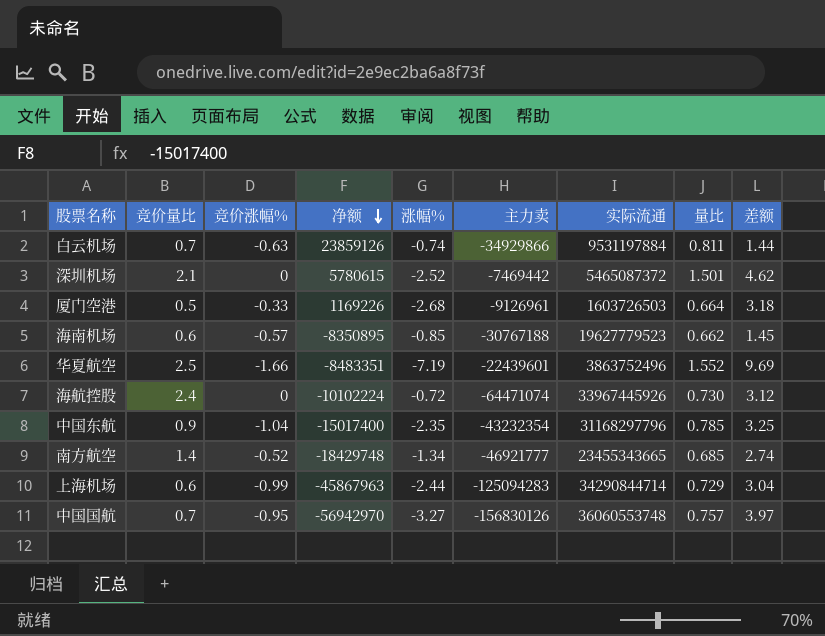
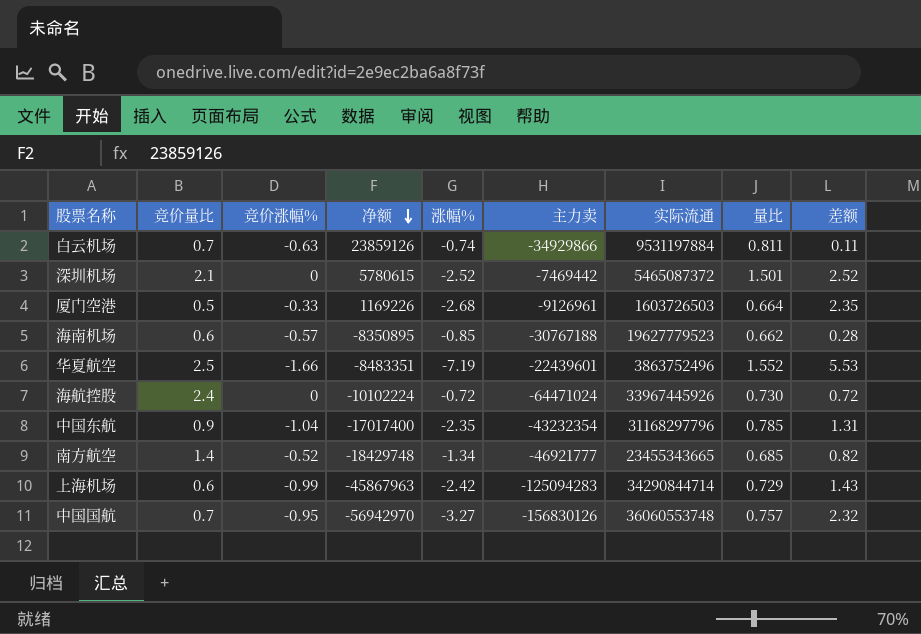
column 差额 | formula: [竞价量比] - [涨幅%] -> [竞价涨幅%] - [涨幅%]
海航控股 | 主力卖: -64471074 -> -64471024
中国东航 | 净额: -15017400 -> -17017400
上海机场 | 涨幅%: -2.44 -> -2.42

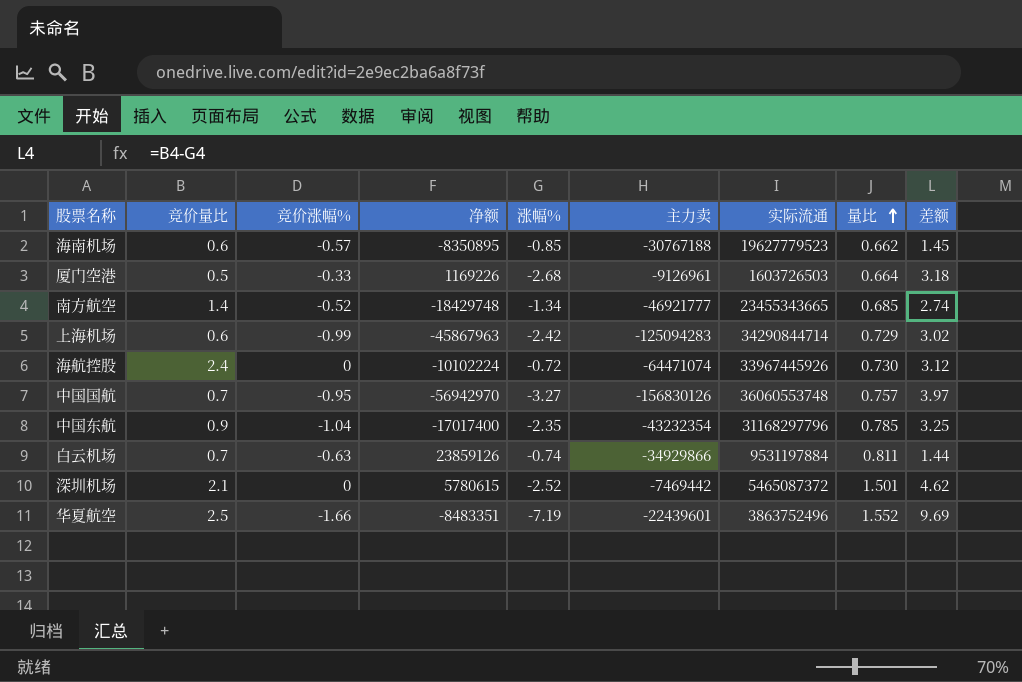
row order: 净额 descending -> 量比 ascending
column 差额 | formula: [竞价涨幅%] - [涨幅%] -> [竞价量比] - [涨幅%]
海航控股 | 主力卖: -64471024 -> -64471074

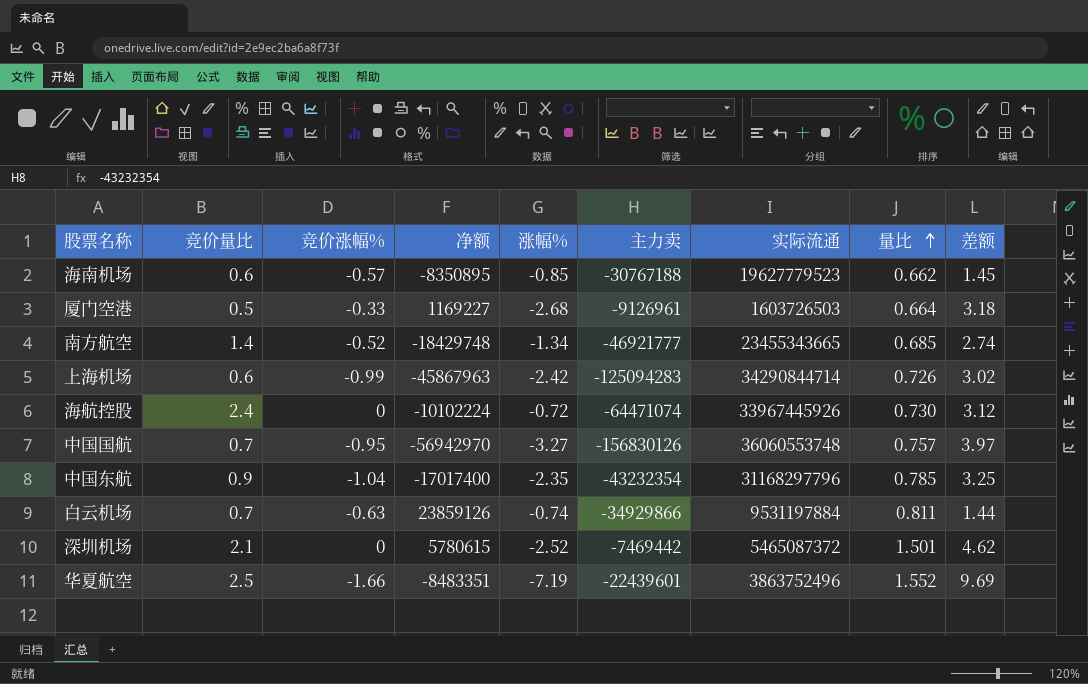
厦门空港 | 净额: 1169226 -> 1169227
上海机场 | 量比: 0.729 -> 0.726

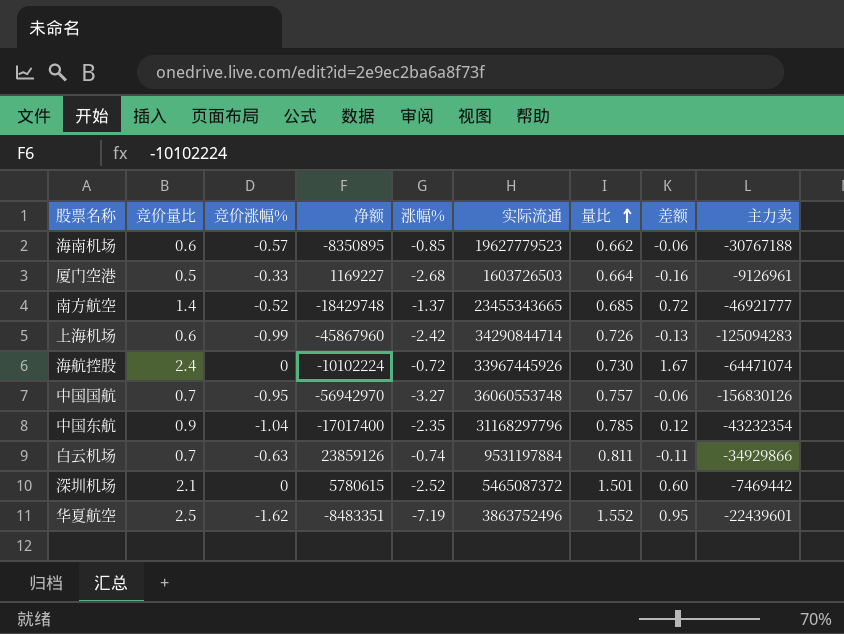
column 差额 | formula: [竞价量比] - [涨幅%] -> [竞价量比] - [量比]
column 主力卖 | position: 6 -> 9
南方航空 | 涨幅%: -1.34 -> -1.37
上海机场 | 净额: -45867963 -> -45867960
华夏航空 | 竞价涨幅%: -1.66 -> -1.62

